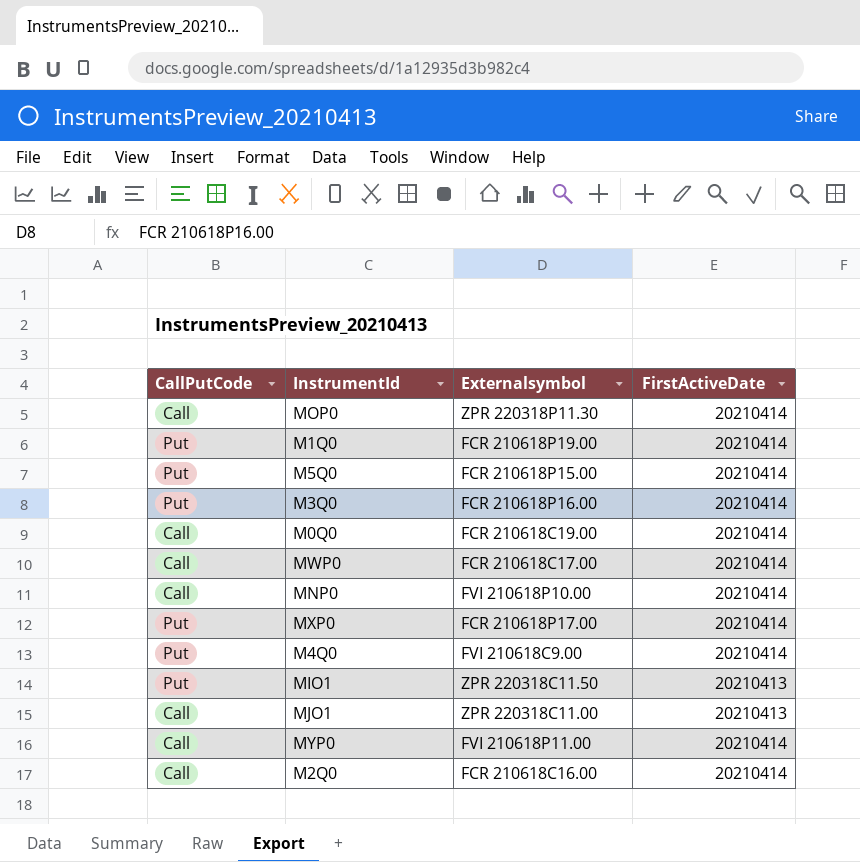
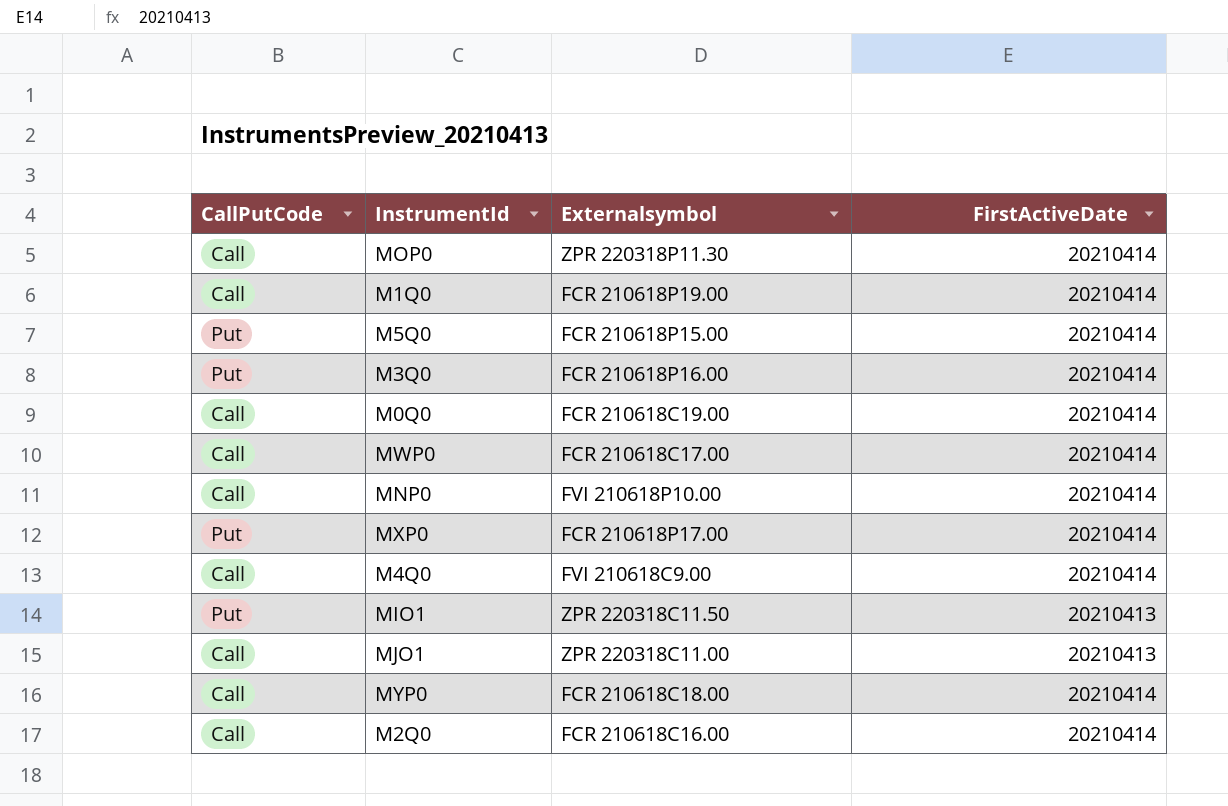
M1Q0 | CallPutCode: Put -> Call
M4Q0 | CallPutCode: Put -> Call
MYP0 | Externalsymbol: FVI 210618P11.00 -> FCR 210618C18.00

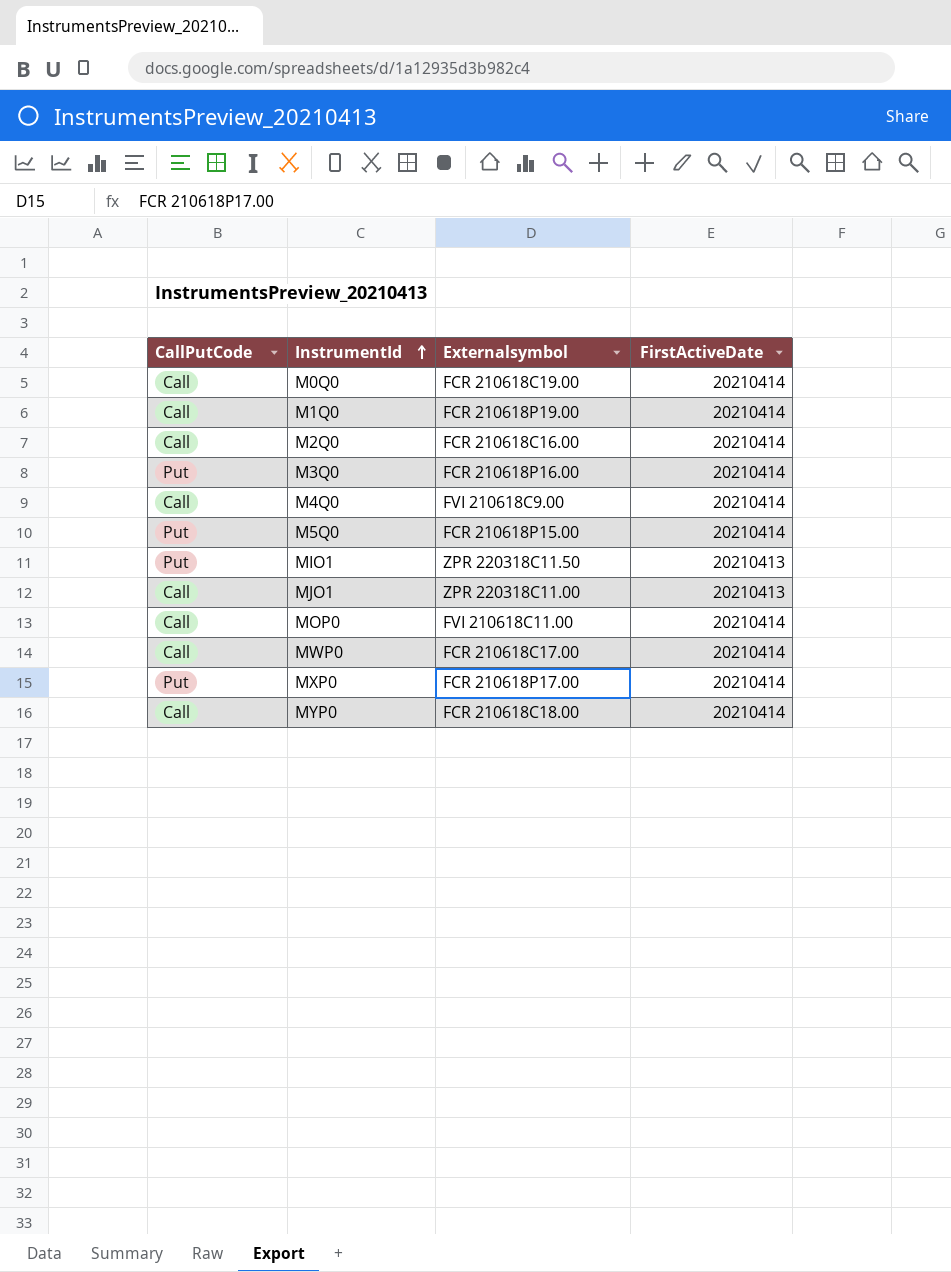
row order: none -> InstrumentId ascending
row MNP0: Call | FVI 210618P10.00 | 20210414 -> none
MOP0 | Externalsymbol: ZPR 220318P11.30 -> FVI 210618C11.00

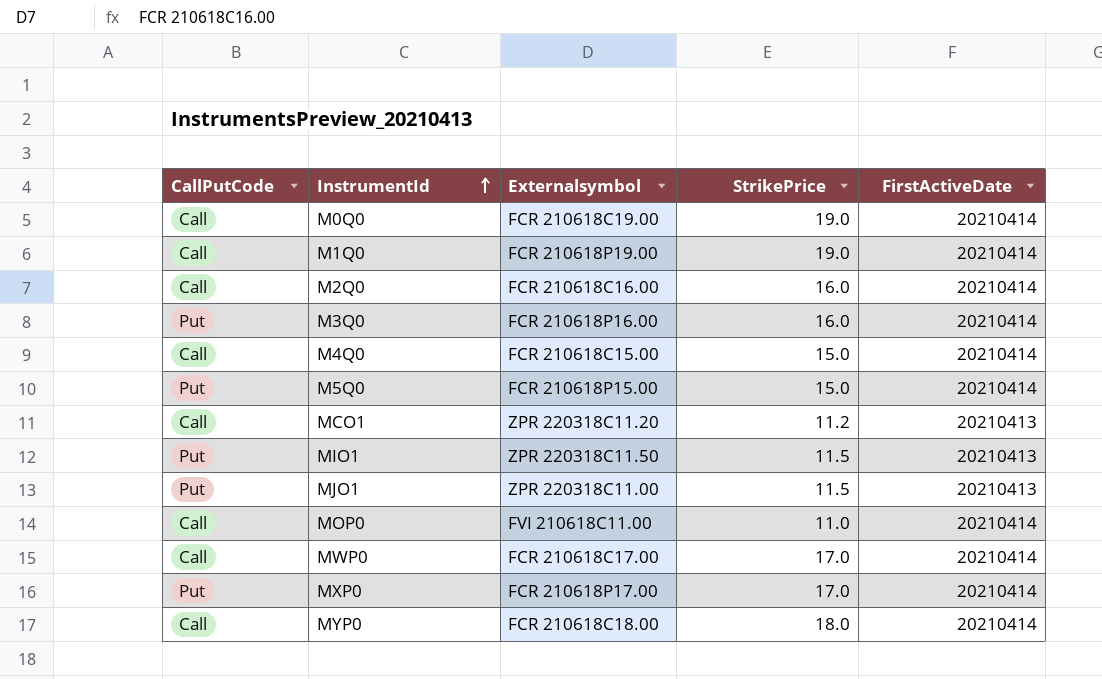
column StrikePrice | position: none -> 4
M4Q0 | Externalsymbol: FVI 210618C9.00 -> FCR 210618C15.00
row MCO1: none -> Call | ZPR 220318C11.20 | 11.2 | 20210413
MJO1 | CallPutCode: Call -> Put

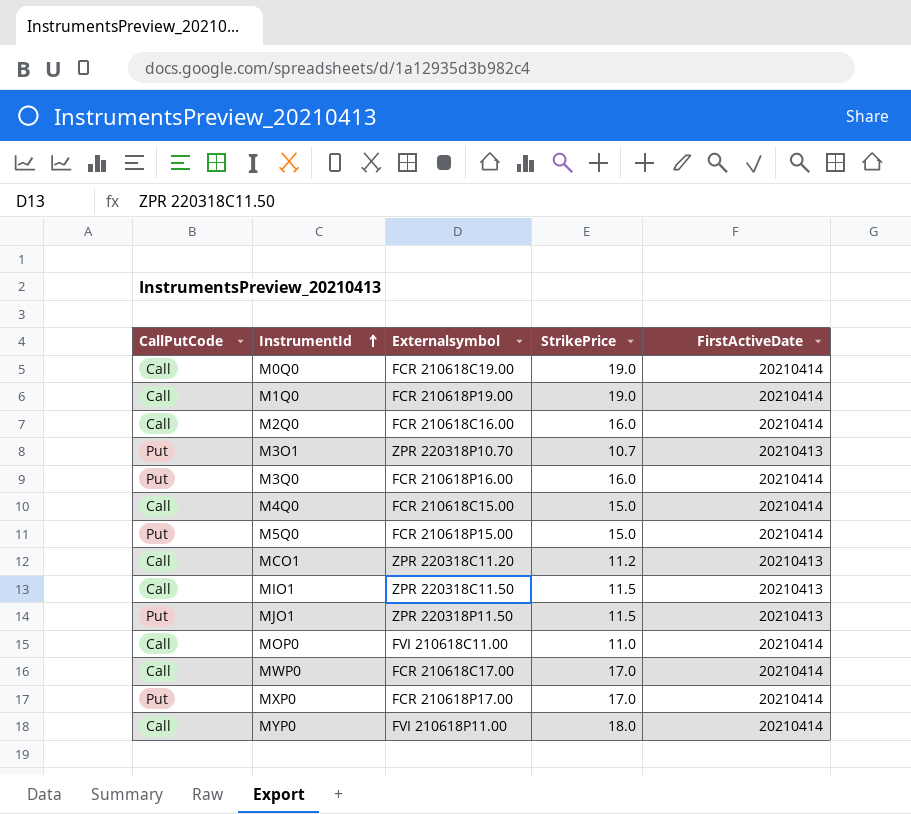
row M3O1: none -> Put | ZPR 220318P10.70 | 10.7 | 20210413
MIO1 | CallPutCode: Put -> Call
MJO1 | Externalsymbol: ZPR 220318C11.00 -> ZPR 220318P11.50
MYP0 | Externalsymbol: FCR 210618C18.00 -> FVI 210618P11.00

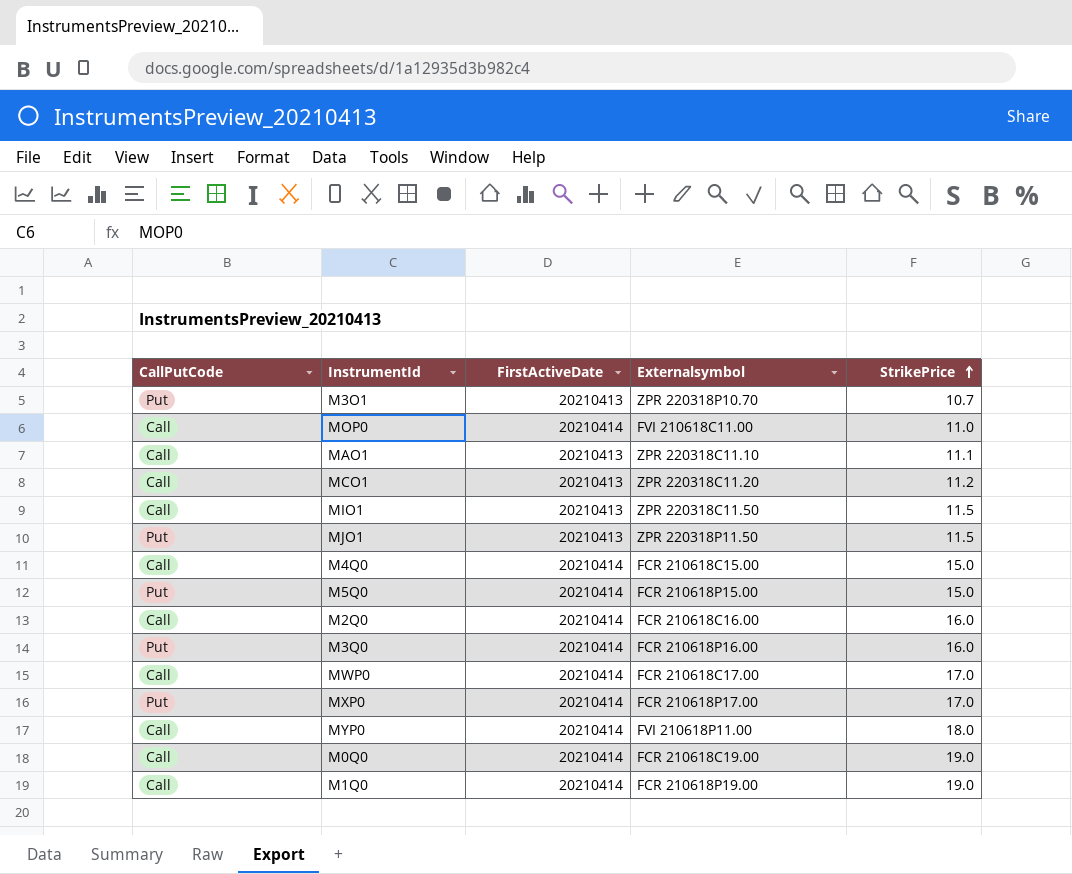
row order: InstrumentId ascending -> StrikePrice ascending
column FirstActiveDate | position: 5 -> 3
row MAO1: none -> Call | 20210413 | ZPR 220318C11.10 | 11.1

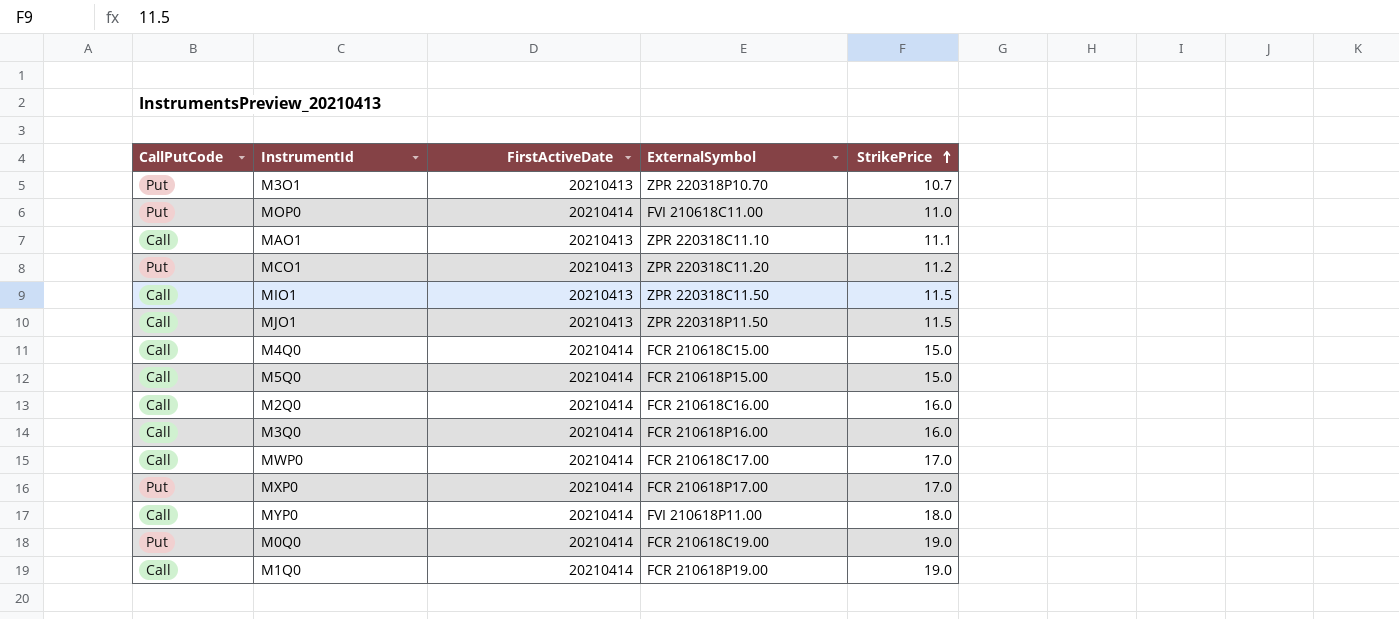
column name: Externalsymbol -> ExternalSymbol
MOP0 | CallPutCode: Call -> Put
MCO1 | CallPutCode: Call -> Put
MJO1 | CallPutCode: Put -> Call
M5Q0 | CallPutCode: Put -> Call
M3Q0 | CallPutCode: Put -> Call
M0Q0 | CallPutCode: Call -> Put

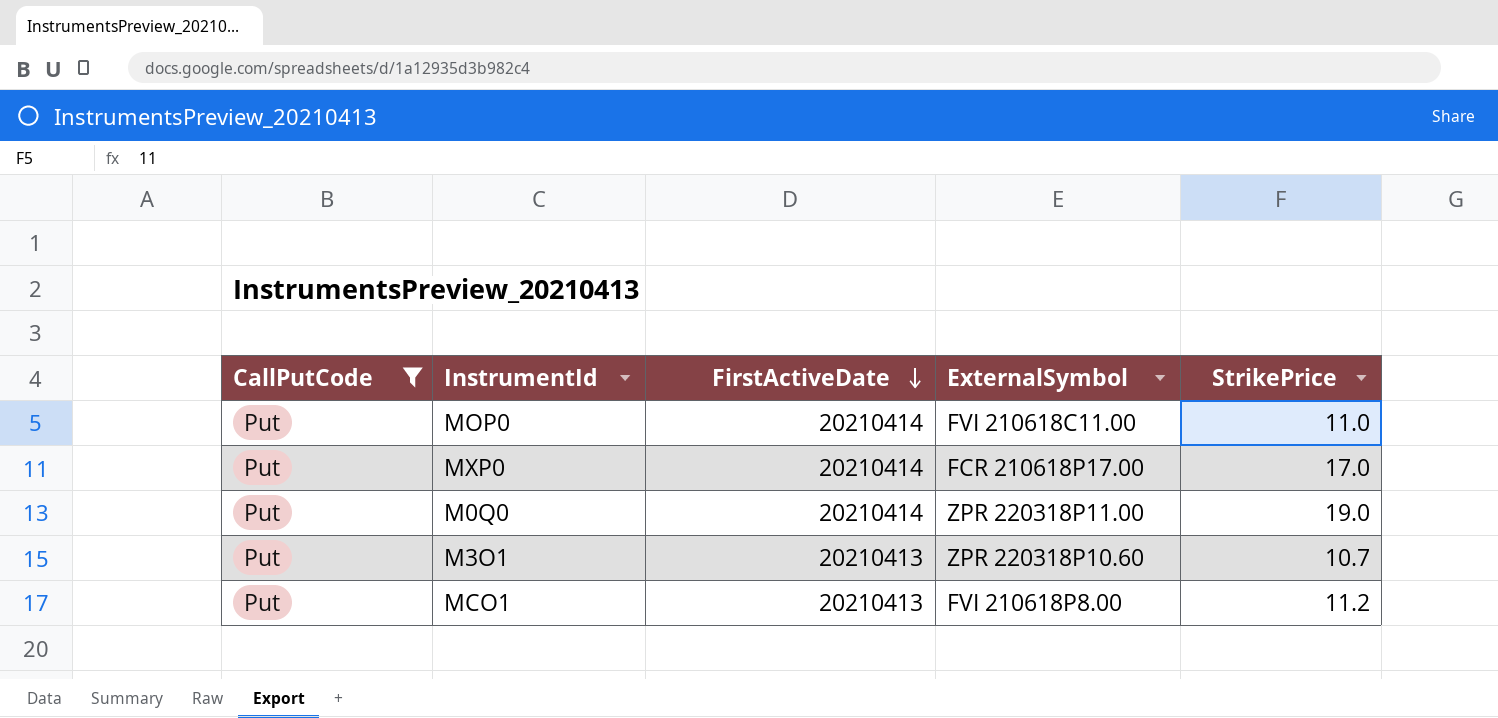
filter: none -> CallPutCode = Put
row order: StrikePrice ascending -> FirstActiveDate descending
M0Q0 | ExternalSymbol: FCR 210618C19.00 -> ZPR 220318P11.00
M3O1 | ExternalSymbol: ZPR 220318P10.70 -> ZPR 220318P10.60
MCO1 | ExternalSymbol: ZPR 220318C11.20 -> FVI 210618P8.00

